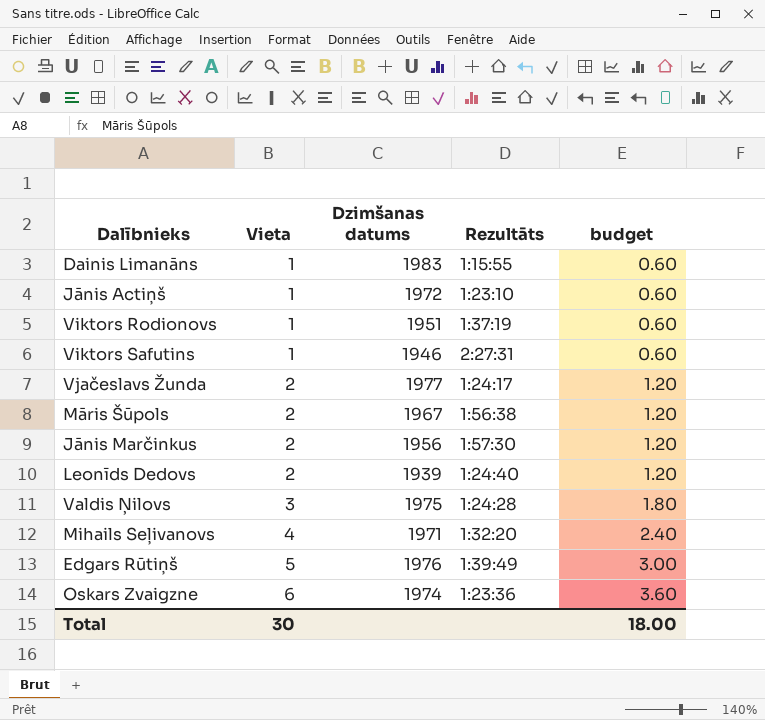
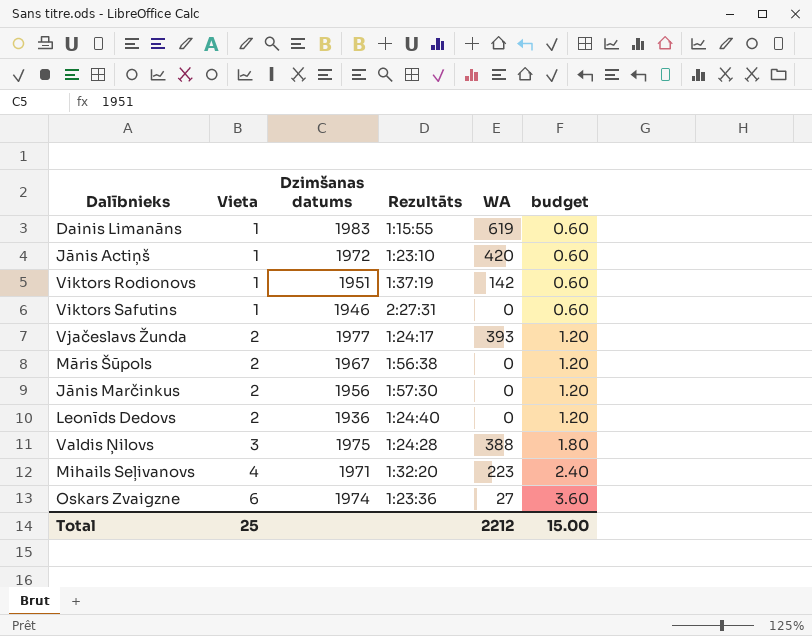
column WA | position: none -> 5
row Edgars Rūtiņš: 5 | 1976 | 1:39:49 | 3.00 -> none
Leonīds Dedovs | Dzimšanas datums: 1939 -> 1936
Total | Vieta: 30 -> 25
Total | budget: 18.00 -> 15.00

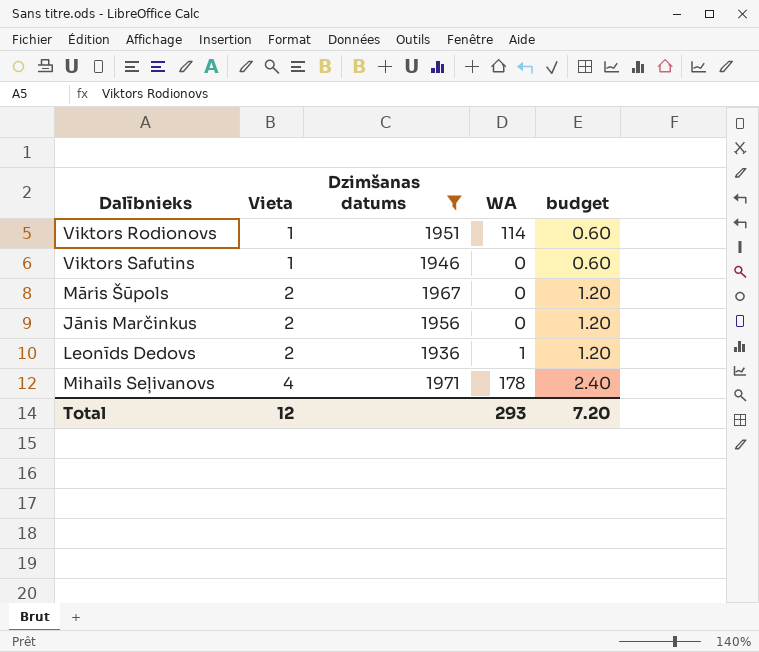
filter: none -> Dzimšanas datums <= 1971
column Rezultāts | position: 4 -> none
Viktors Rodionovs | WA: 142 -> 114
Leonīds Dedovs | WA: 0 -> 1
Mihails Seļivanovs | WA: 223 -> 178
Total | Vieta: 25 -> 12
Total | WA: 2212 -> 293
Total | budget: 15.00 -> 7.20

